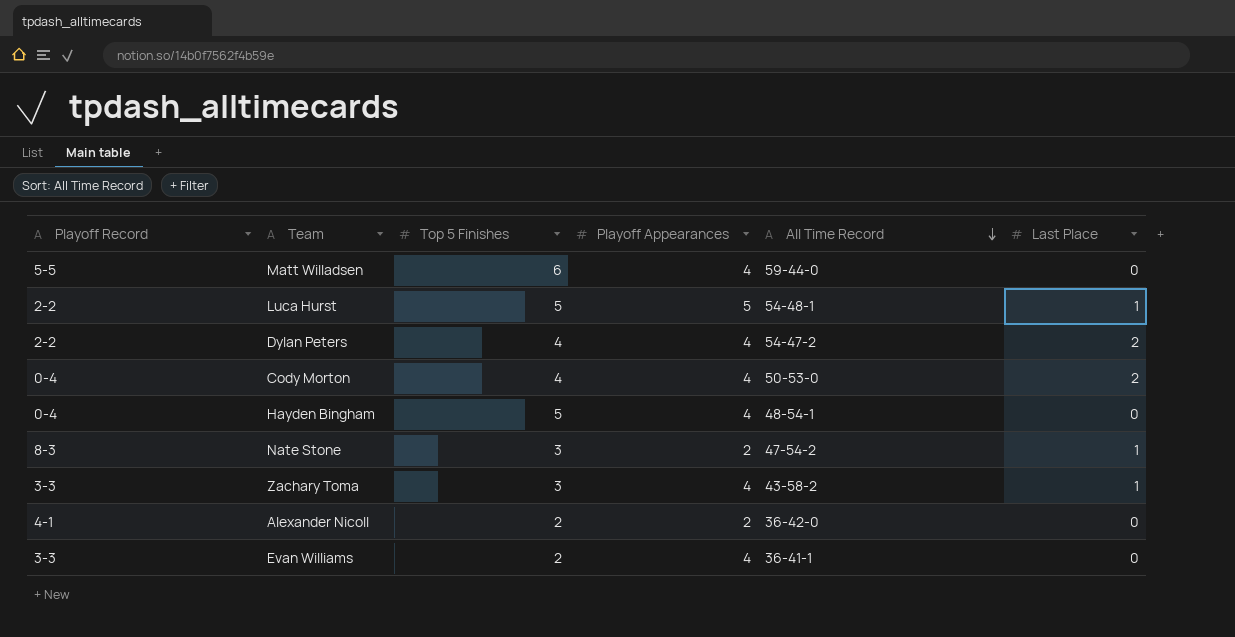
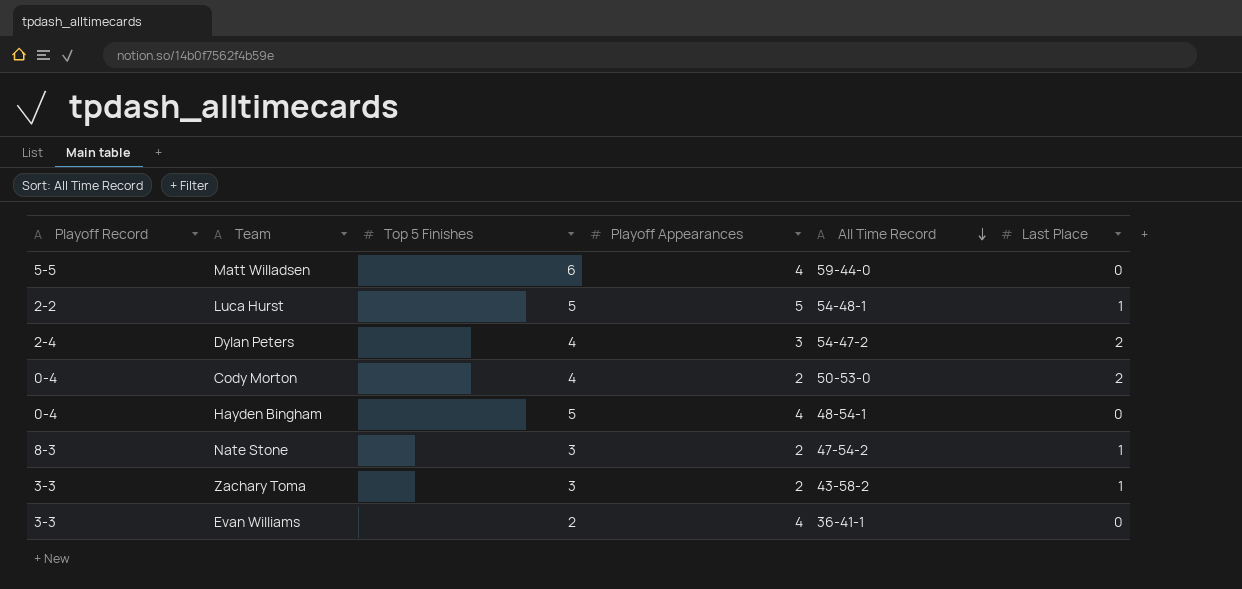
row Alexander Nicoll: 4-1 | 2 | 2 | 36-42-0 | 0 -> none
Dylan Peters | Playoff Record: 2-2 -> 2-4
Dylan Peters | Playoff Appearances: 4 -> 3
Cody Morton | Playoff Appearances: 4 -> 2
Zachary Toma | Playoff Appearances: 4 -> 2

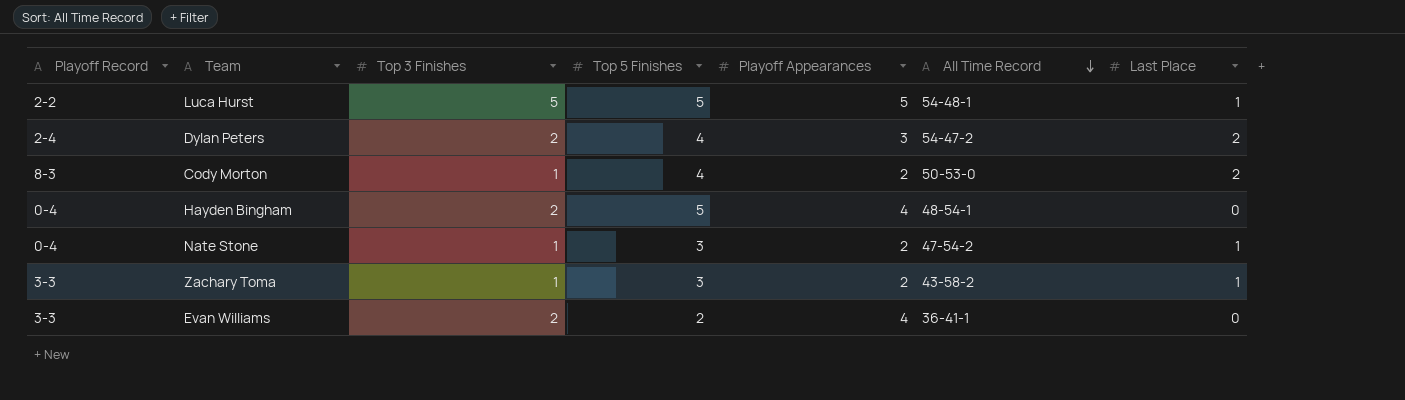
column Top 3 Finishes | position: none -> 3
row Matt Willadsen: 5-5 | 6 | 4 | 59-44-0 | 0 -> none
Cody Morton | Playoff Record: 0-4 -> 8-3
Nate Stone | Playoff Record: 8-3 -> 0-4

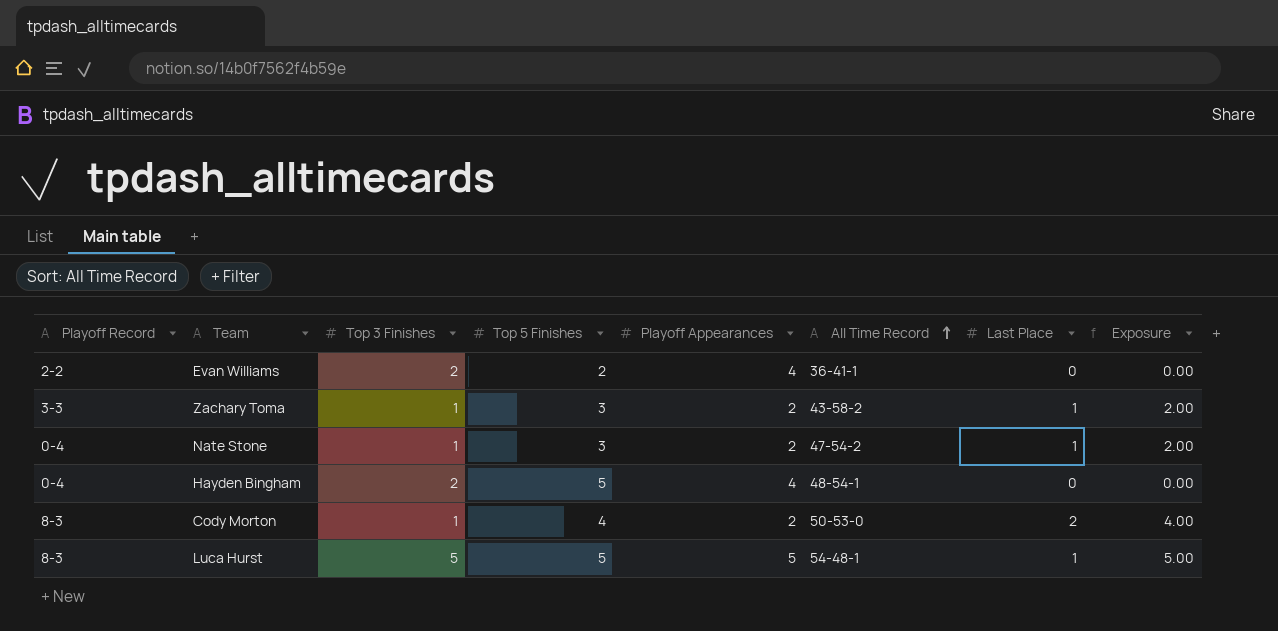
row order: All Time Record descending -> All Time Record ascending
column Exposure | formula: none -> [Playoff Appearances] * [Last Place]
row Dylan Peters: 2-4 | 2 | 4 | 3 | 54-47-2 | 2 -> none
Evan Williams | Playoff Record: 3-3 -> 2-2
Luca Hurst | Playoff Record: 2-2 -> 8-3

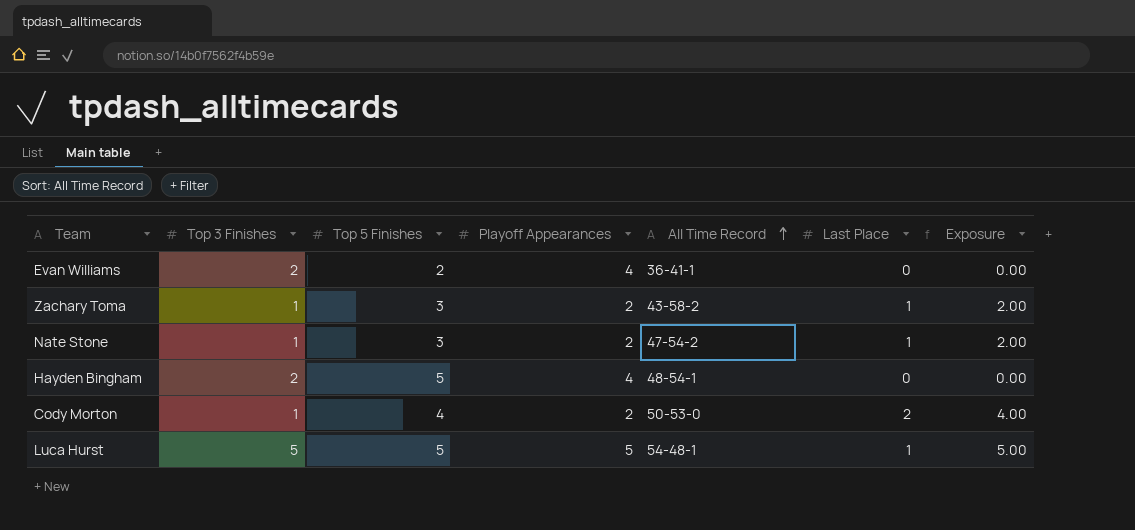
column Playoff Record | position: 1 -> none

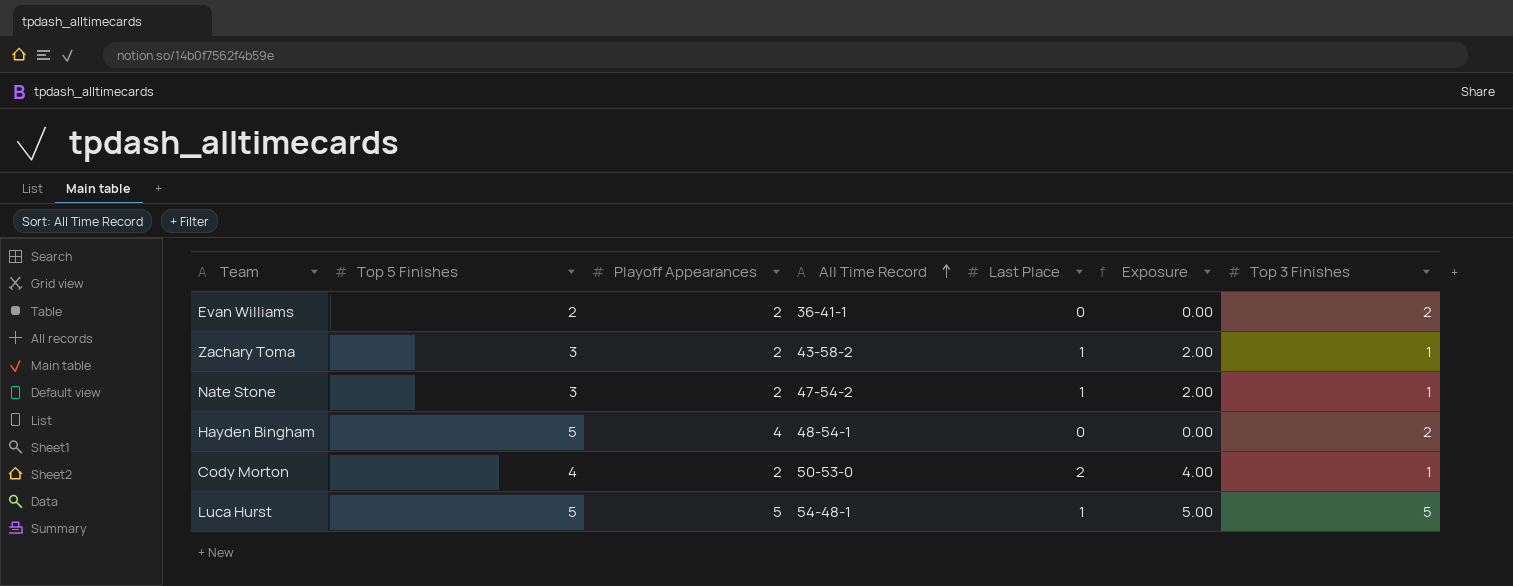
column Top 3 Finishes | position: 2 -> 7
Evan Williams | Playoff Appearances: 4 -> 2

